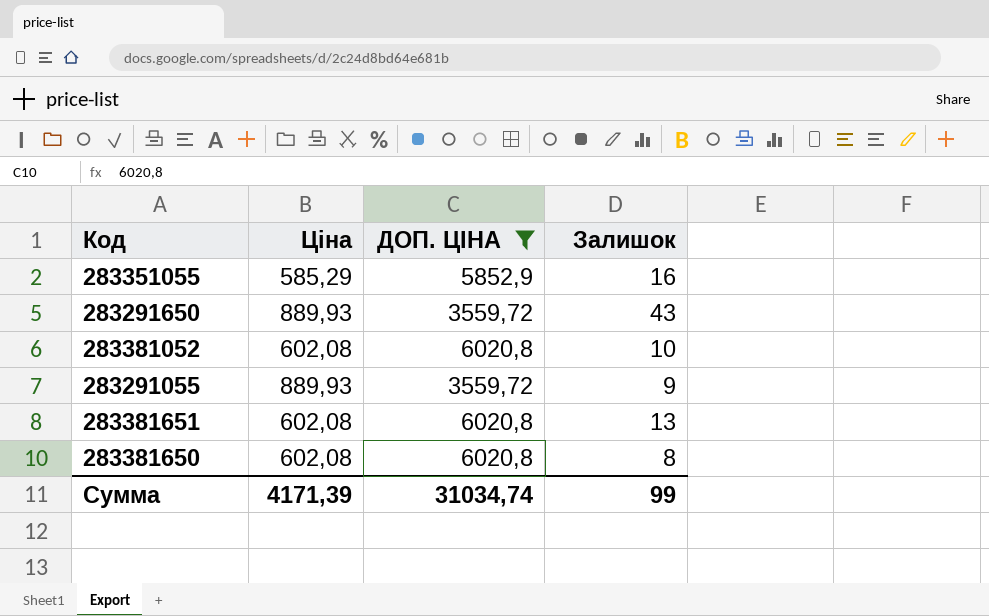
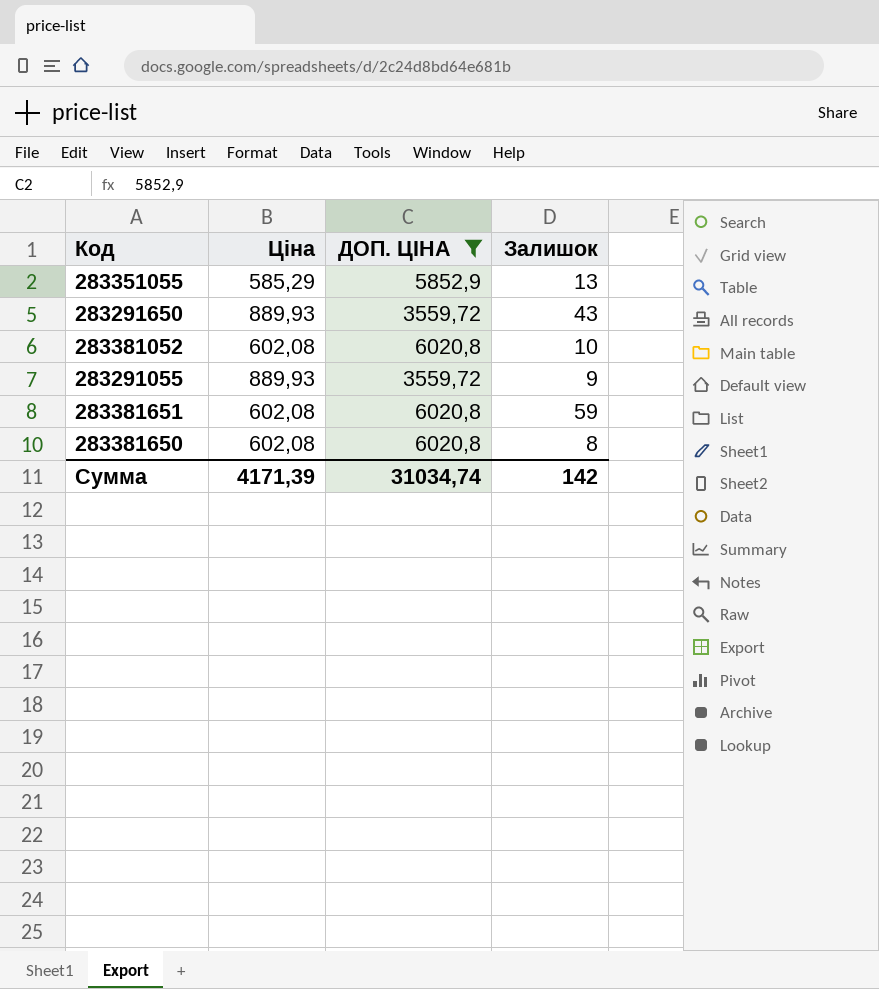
283351055 | Залишок: 16 -> 13
283381651 | Залишок: 13 -> 59
Сумма | Залишок: 99 -> 142

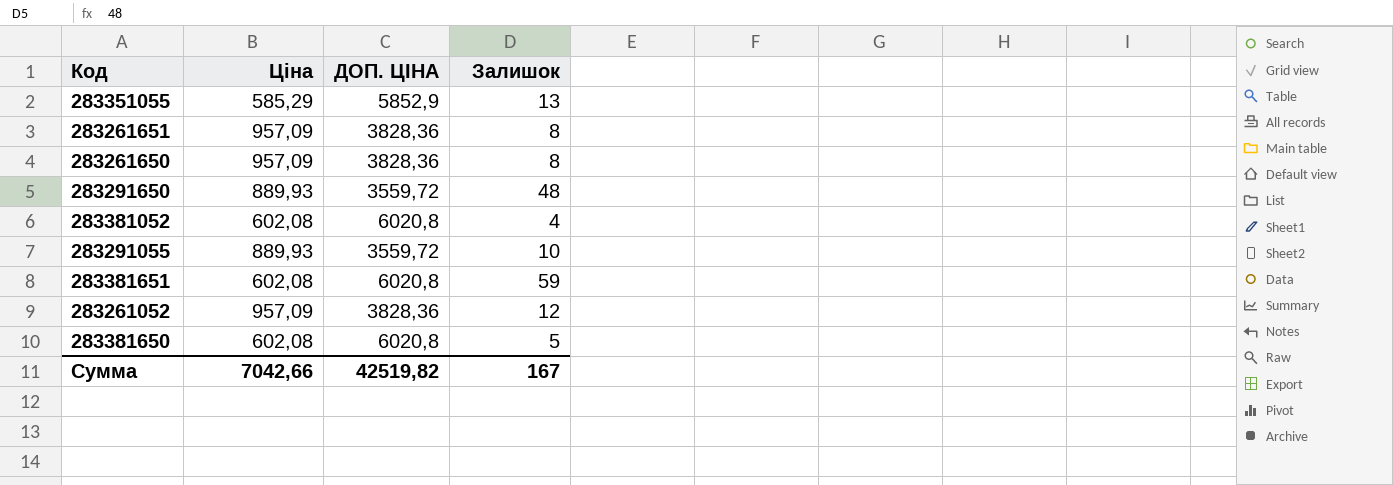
filter: ДОП. ЦІНА != 3828,36 -> none
283291650 | Залишок: 43 -> 48
283381052 | Залишок: 10 -> 4
283291055 | Залишок: 9 -> 10
283381650 | Залишок: 8 -> 5
Сумма | Ціна: 4171,39 -> 7042,66
Сумма | ДОП. ЦІНА: 31034,74 -> 42519,82
Сумма | Залишок: 142 -> 167

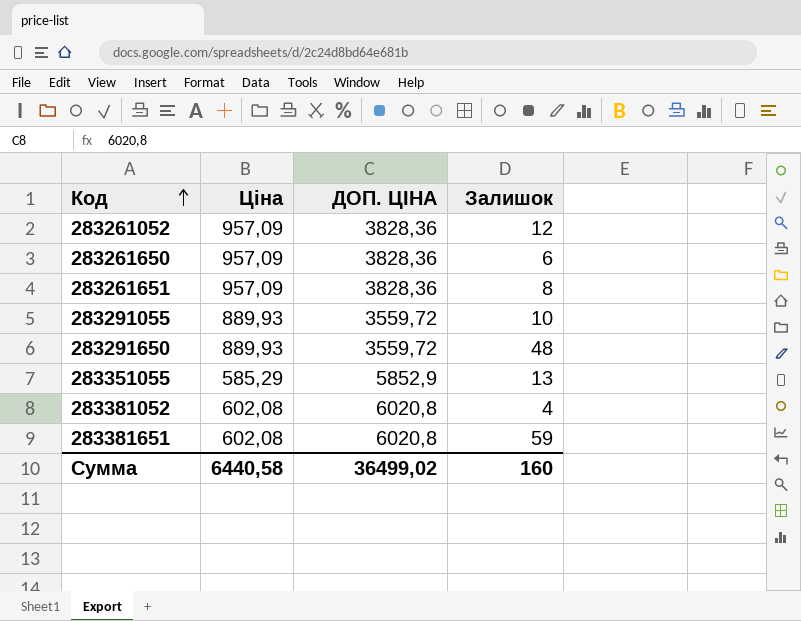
row order: none -> Код ascending
row 283381650: 602,08 | 6020,8 | 5 -> none
283261650 | Залишок: 8 -> 6
Сумма | Ціна: 7042,66 -> 6440,58
Сумма | ДОП. ЦІНА: 42519,82 -> 36499,02
Сумма | Залишок: 167 -> 160

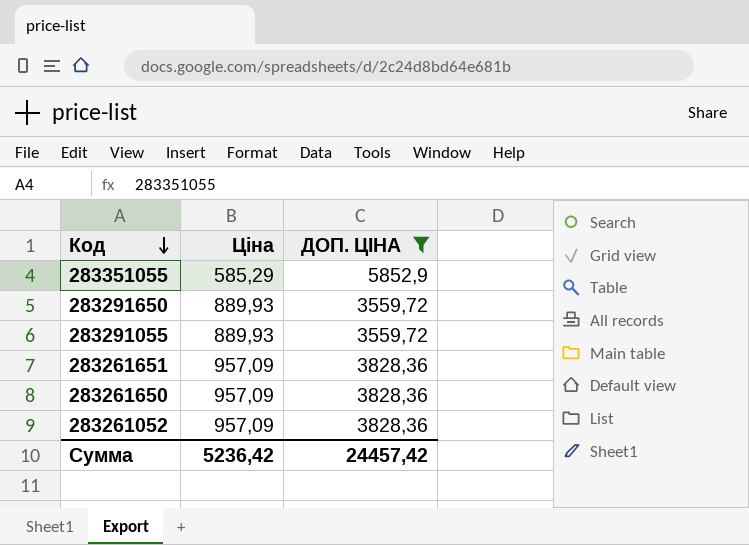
filter: none -> ДОП. ЦІНА != 6020,8
row order: Код ascending -> Код descending
column Залишок | position: 4 -> none
Сумма | Ціна: 6440,58 -> 5236,42
Сумма | ДОП. ЦІНА: 36499,02 -> 24457,42

